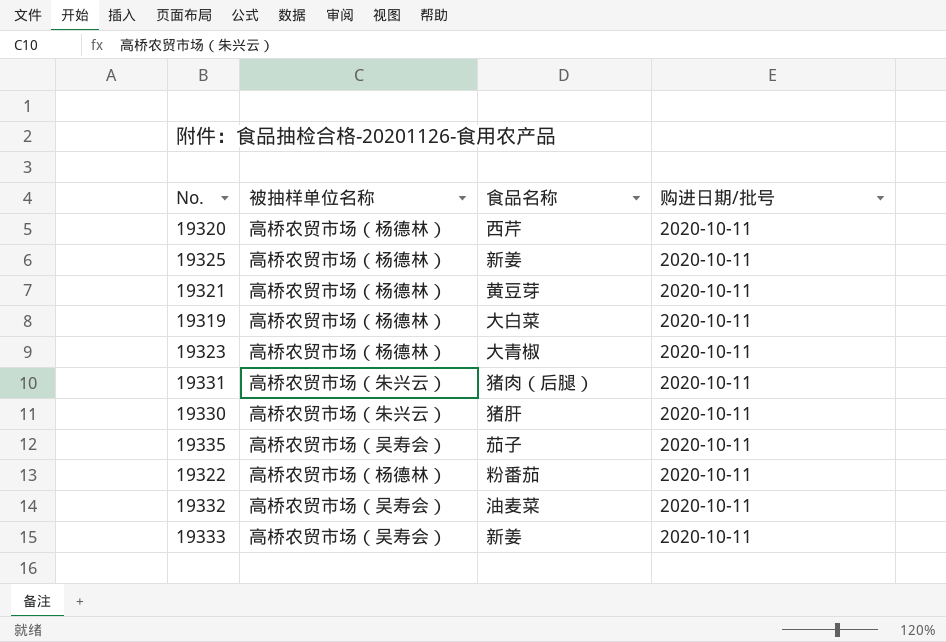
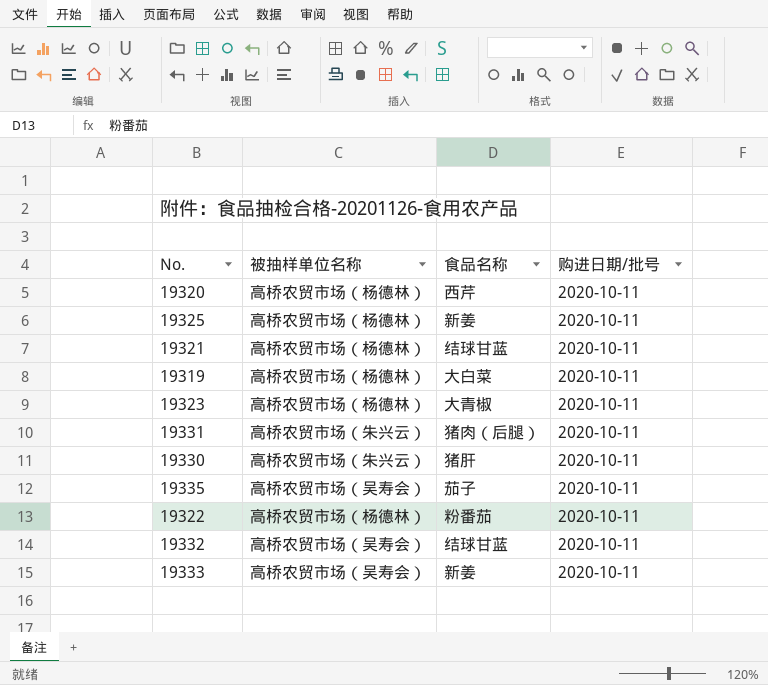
19321 | 食品名称: 黄豆芽 -> 结球甘蓝
19332 | 食品名称: 油麦菜 -> 结球甘蓝

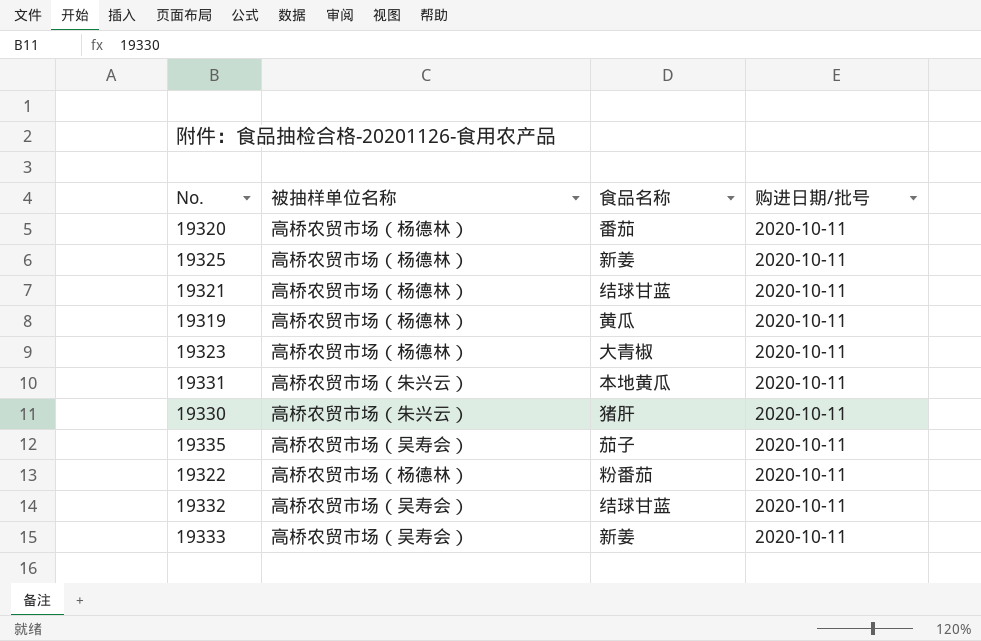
19320 | 食品名称: 西芹 -> 番茄
19319 | 食品名称: 大白菜 -> 黄瓜
19331 | 食品名称: 猪肉（后腿） -> 本地黄瓜

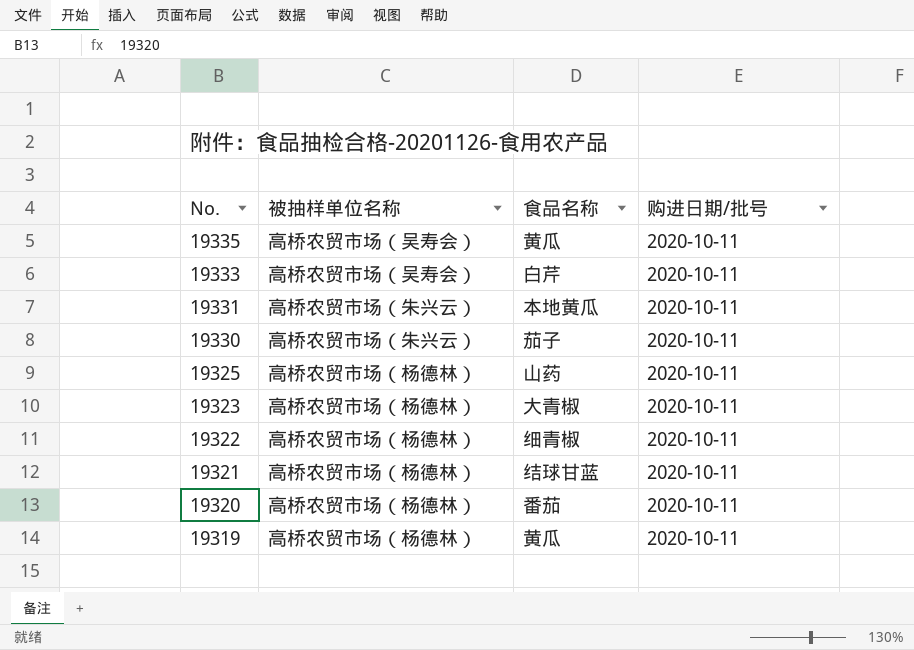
row order: none -> No. descending
row 19332: 高桥农贸市场（吴寿会） | 结球甘蓝 | 2020-10-11 -> none
19335 | 食品名称: 茄子 -> 黄瓜
19333 | 食品名称: 新姜 -> 白芹
19330 | 食品名称: 猪肝 -> 茄子
19325 | 食品名称: 新姜 -> 山药
19322 | 食品名称: 粉番茄 -> 细青椒

